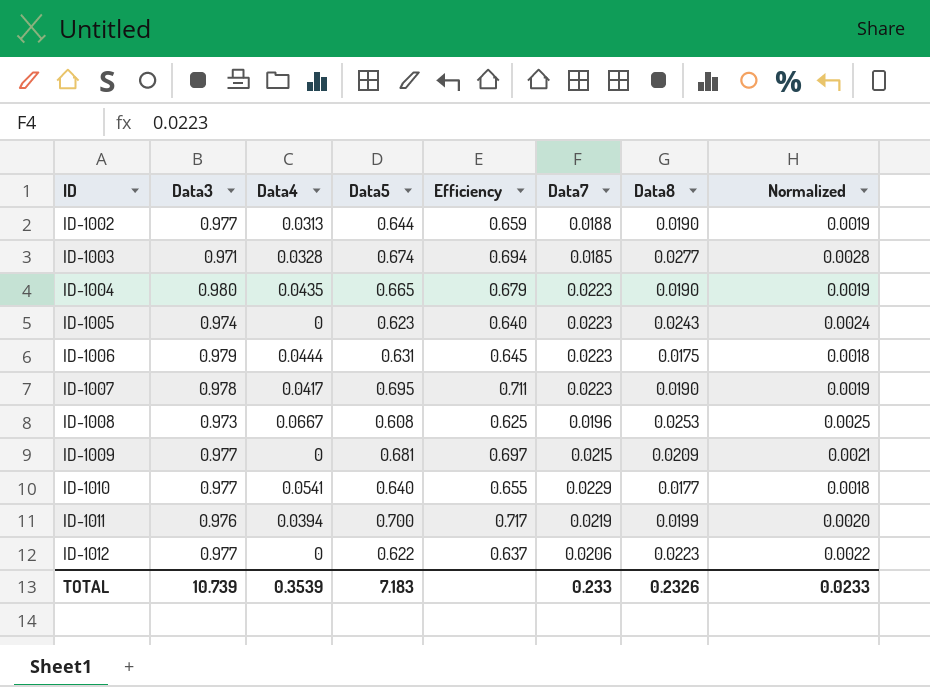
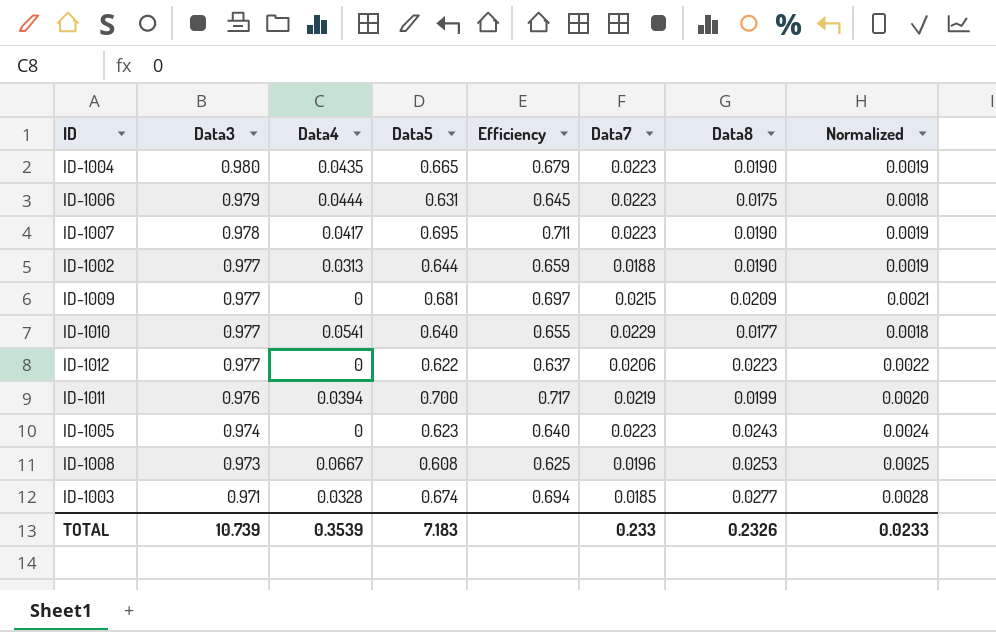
row order: ID ascending -> Data3 descending

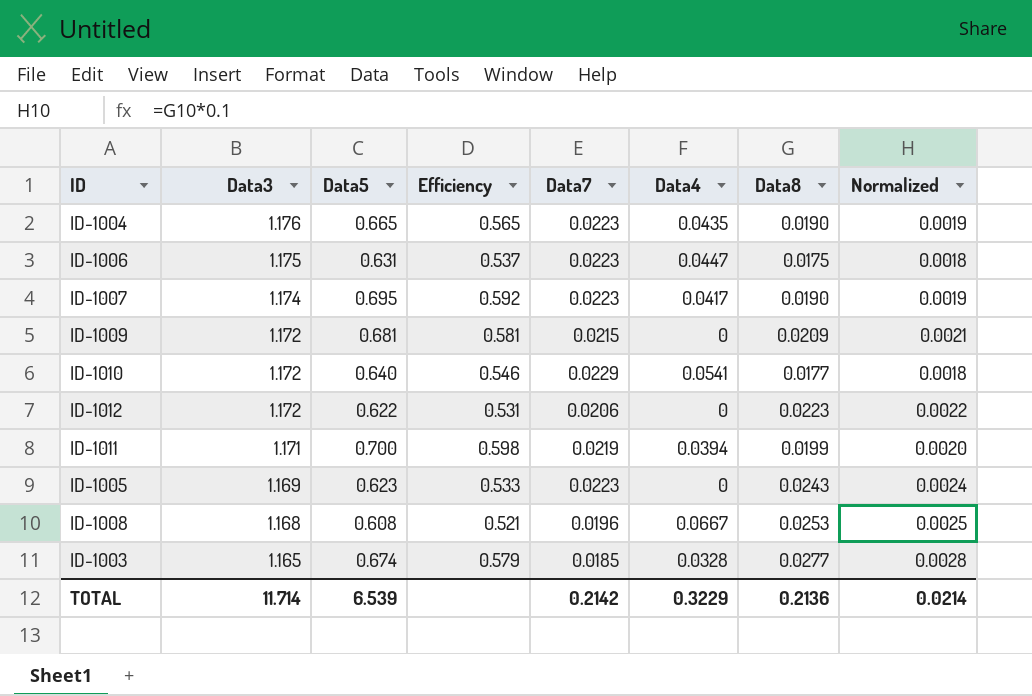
column Data4 | position: 3 -> 6
row ID-1002: 0.977 | 0.0313 | 0.644 | 0.659 | 0.0188 | 0.0190 | 0.0019 -> none
ID-1004 | Data3: 0.980 -> 1.176
ID-1004 | Efficiency: 0.679 -> 0.565
ID-1006 | Data3: 0.979 -> 1.175
ID-1006 | Efficiency: 0.645 -> 0.537
ID-1006 | Data4: 0.0444 -> 0.0447
ID-1007 | Data3: 0.978 -> 1.174
ID-1007 | Efficiency: 0.711 -> 0.592
ID-1009 | Data3: 0.977 -> 1.172
ID-1009 | Efficiency: 0.697 -> 0.581
ID-1010 | Data3: 0.977 -> 1.172
ID-1010 | Efficiency: 0.655 -> 0.546
ID-1012 | Data3: 0.977 -> 1.172
ID-1012 | Efficiency: 0.637 -> 0.531
ID-1011 | Data3: 0.976 -> 1.171
ID-1011 | Efficiency: 0.717 -> 0.598
ID-1005 | Data3: 0.974 -> 1.169
ID-1005 | Efficiency: 0.640 -> 0.533
ID-1008 | Data3: 0.973 -> 1.168
ID-1008 | Efficiency: 0.625 -> 0.521
ID-1003 | Data3: 0.971 -> 1.165
ID-1003 | Efficiency: 0.694 -> 0.579
TOTAL | Data3: 10.739 -> 11.714
TOTAL | Data5: 7.183 -> 6.539
TOTAL | Data7: 0.233 -> 0.2142
TOTAL | Data4: 0.3539 -> 0.3229
TOTAL | Data8: 0.2326 -> 0.2136
TOTAL | Normalized: 0.0233 -> 0.0214

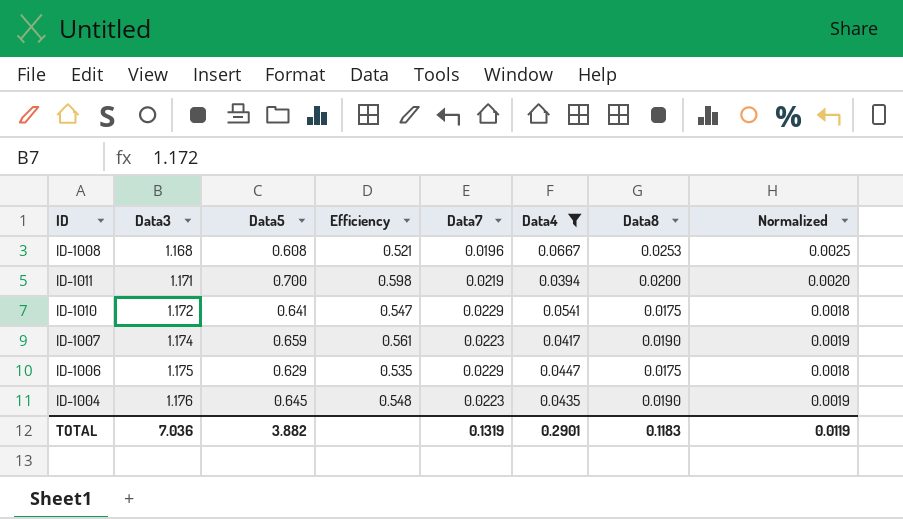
filter: none -> Data4 >= 0.0394
row order: Data3 descending -> Data3 ascending
ID-1011 | Data8: 0.0199 -> 0.0200
ID-1010 | Data5: 0.640 -> 0.641
ID-1010 | Efficiency: 0.546 -> 0.547
ID-1010 | Data8: 0.0177 -> 0.0175
ID-1007 | Data5: 0.695 -> 0.659
ID-1007 | Efficiency: 0.592 -> 0.561
ID-1006 | Data5: 0.631 -> 0.629
ID-1006 | Efficiency: 0.537 -> 0.535
ID-1006 | Data7: 0.0223 -> 0.0229
ID-1004 | Data5: 0.665 -> 0.645
ID-1004 | Efficiency: 0.565 -> 0.548
TOTAL | Data3: 11.714 -> 7.036
TOTAL | Data5: 6.539 -> 3.882
TOTAL | Data7: 0.2142 -> 0.1319
TOTAL | Data4: 0.3229 -> 0.2901
TOTAL | Data8: 0.2136 -> 0.1183
TOTAL | Normalized: 0.0214 -> 0.0119

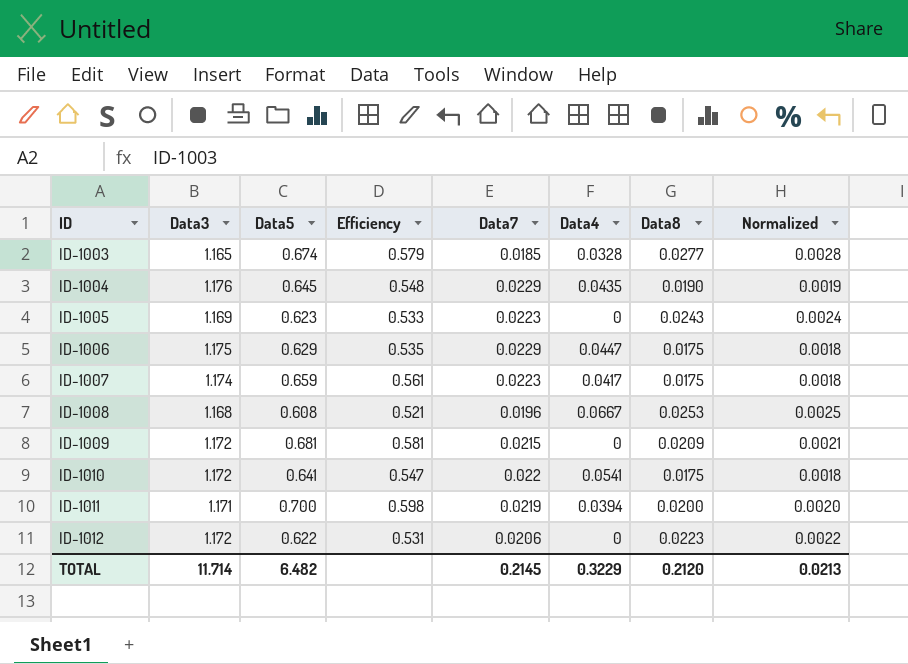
filter: Data4 >= 0.0394 -> none
row order: Data3 ascending -> ID ascending
ID-1004 | Data7: 0.0223 -> 0.0229
ID-1007 | Data8: 0.0190 -> 0.0175
ID-1007 | Normalized: 0.0019 -> 0.0018
ID-1010 | Data7: 0.0229 -> 0.022
TOTAL | Data3: 7.036 -> 11.714
TOTAL | Data5: 3.882 -> 6.482
TOTAL | Data7: 0.1319 -> 0.2145
TOTAL | Data4: 0.2901 -> 0.3229
TOTAL | Data8: 0.1183 -> 0.2120
TOTAL | Normalized: 0.0119 -> 0.0213

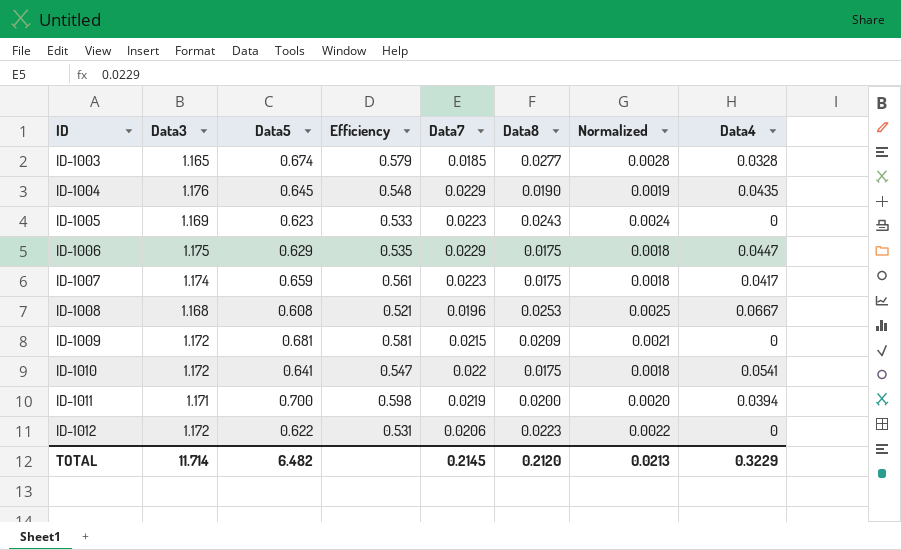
column Data4 | position: 6 -> 8

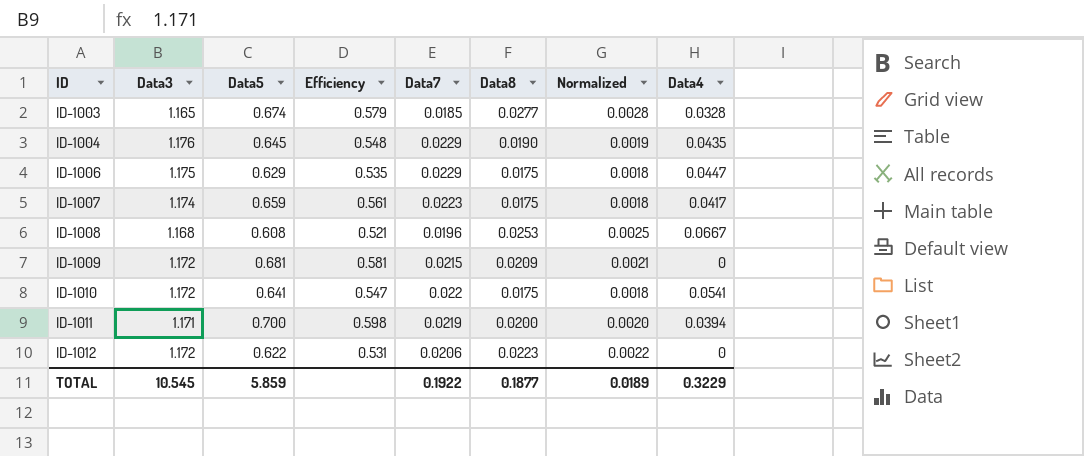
row ID-1005: 1.169 | 0.623 | 0.533 | 0.0223 | 0.0243 | 0.0024 | 0 -> none
TOTAL | Data3: 11.714 -> 10.545
TOTAL | Data5: 6.482 -> 5.859
TOTAL | Data7: 0.2145 -> 0.1922
TOTAL | Data8: 0.2120 -> 0.1877
TOTAL | Normalized: 0.0213 -> 0.0189

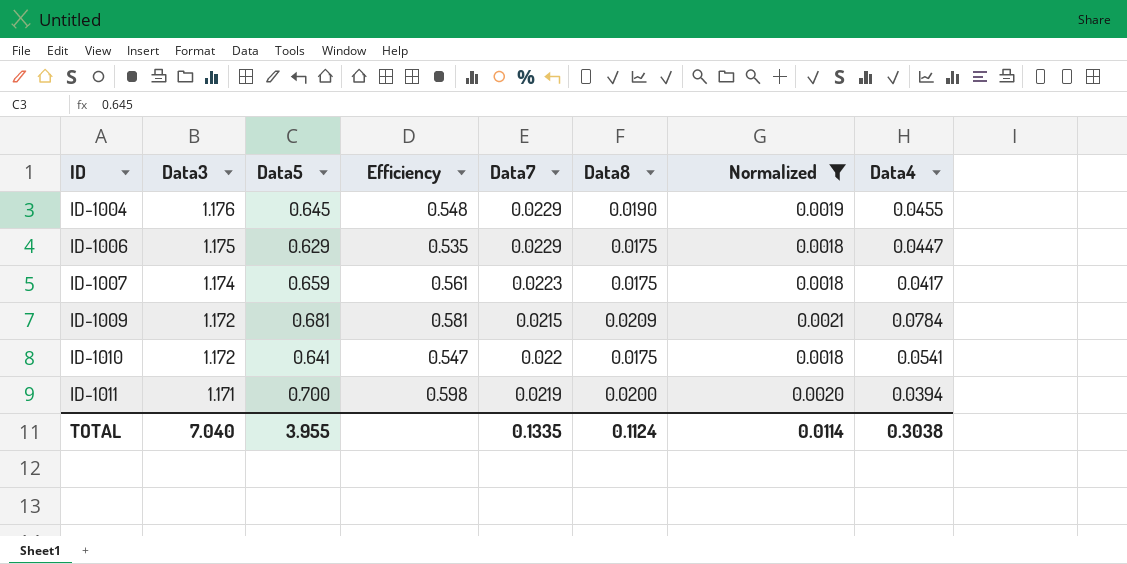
filter: none -> Normalized <= 0.0021
ID-1004 | Data4: 0.0435 -> 0.0455
ID-1009 | Data4: 0 -> 0.0784
TOTAL | Data3: 10.545 -> 7.040
TOTAL | Data5: 5.859 -> 3.955
TOTAL | Data7: 0.1922 -> 0.1335
TOTAL | Data8: 0.1877 -> 0.1124
TOTAL | Normalized: 0.0189 -> 0.0114
TOTAL | Data4: 0.3229 -> 0.3038

